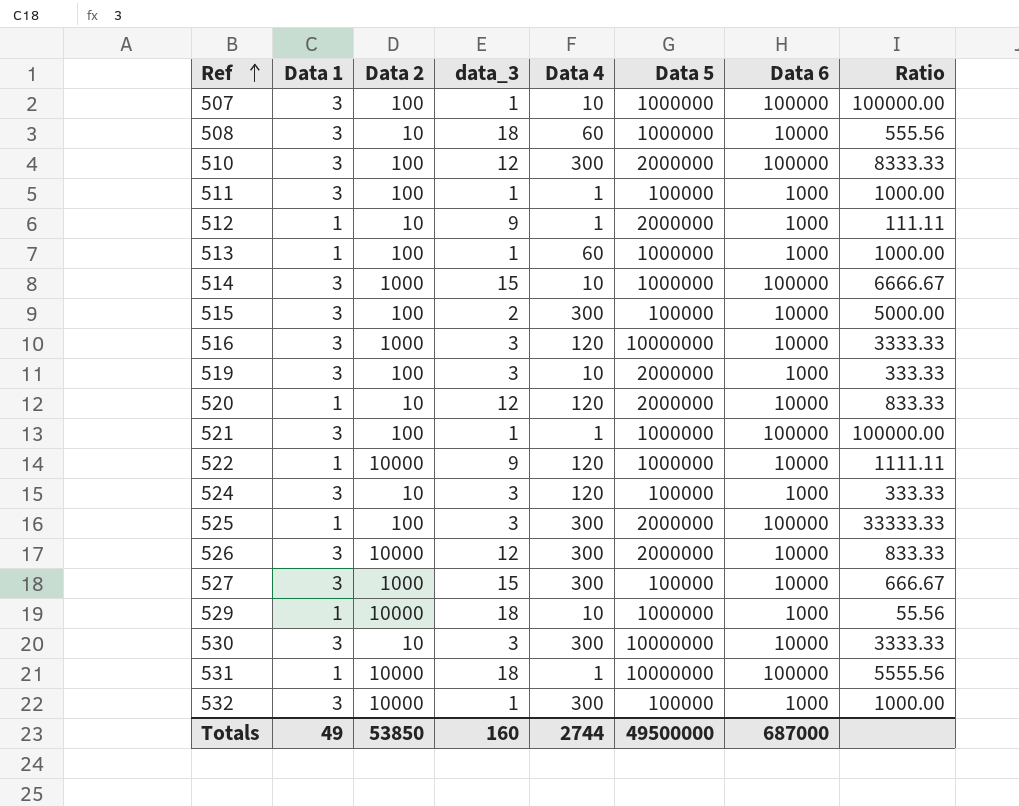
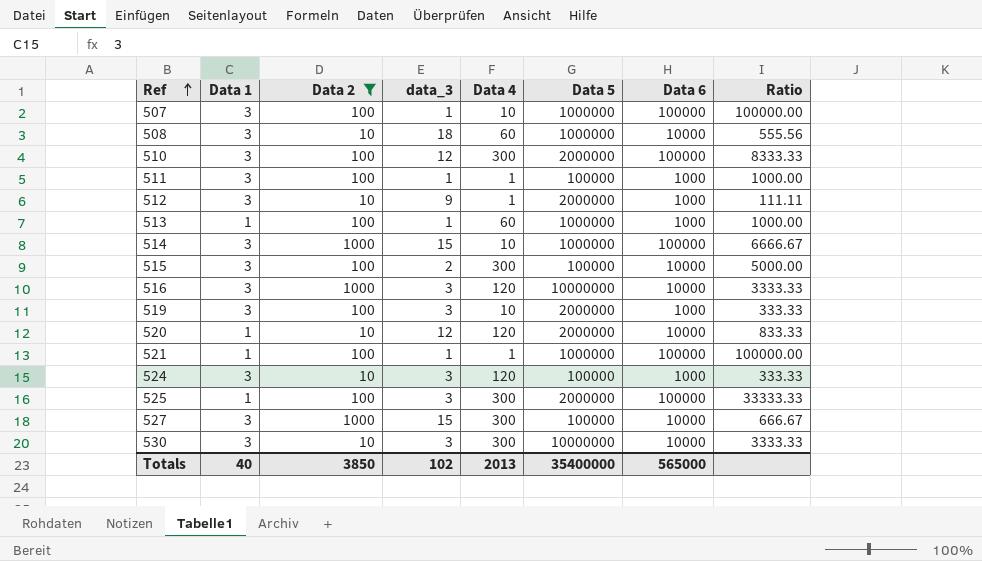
filter: none -> Data 2 != 10000
512 | Data 1: 1 -> 3
521 | Data 1: 3 -> 1
Totals | Data 1: 49 -> 40
Totals | Data 2: 53850 -> 3850
Totals | data_3: 160 -> 102
Totals | Data 4: 2744 -> 2013
Totals | Data 5: 49500000 -> 35400000
Totals | Data 6: 687000 -> 565000

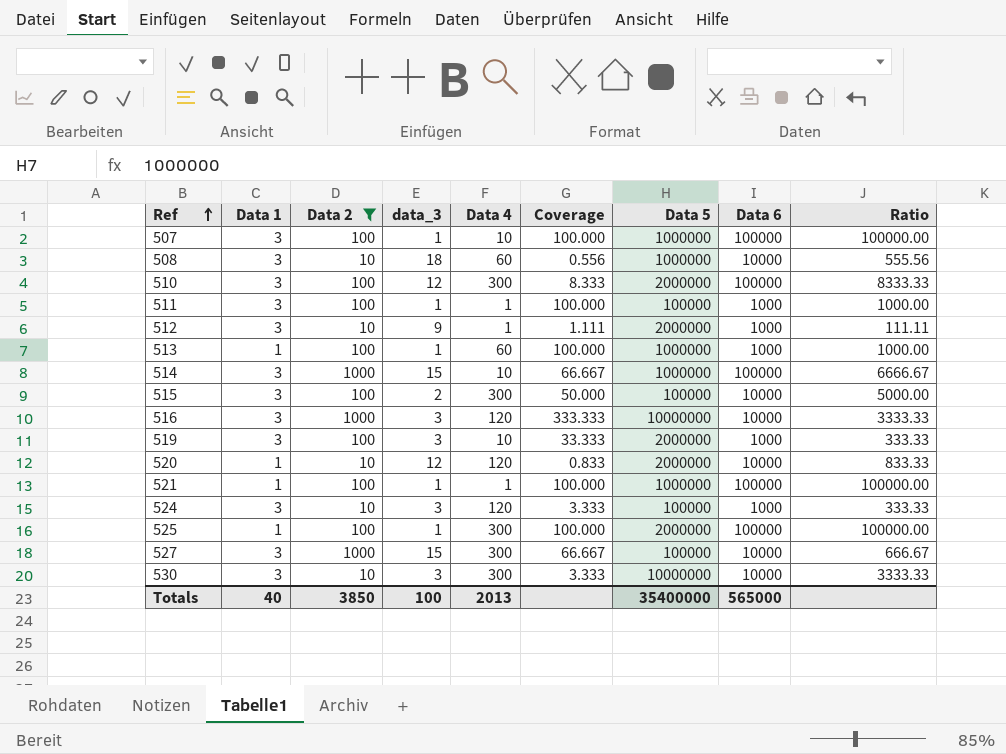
column Coverage | formula: none -> [Data 2] / [data_3]
525 | data_3: 3 -> 1
525 | Ratio: 33333.33 -> 100000.00
Totals | data_3: 102 -> 100

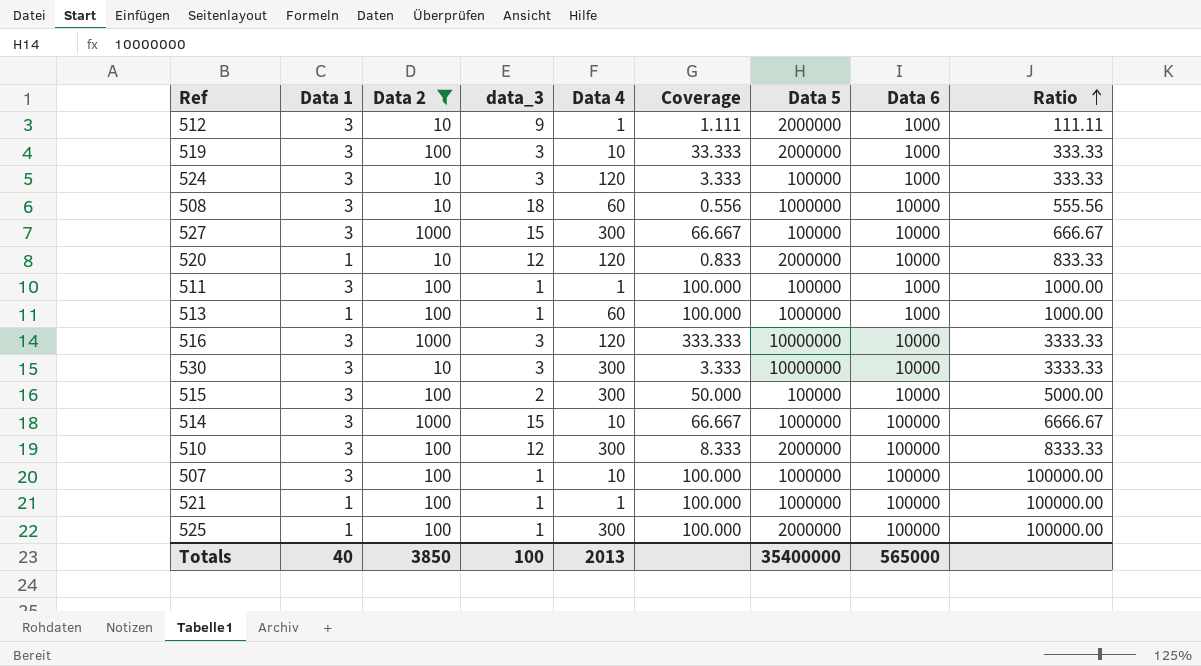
row order: Ref ascending -> Ratio ascending

